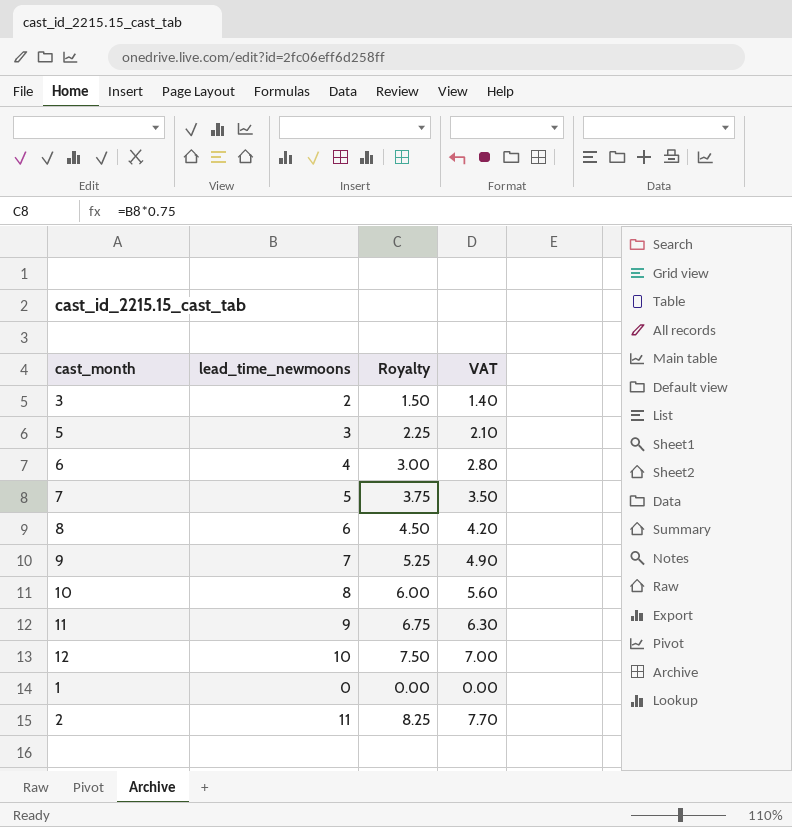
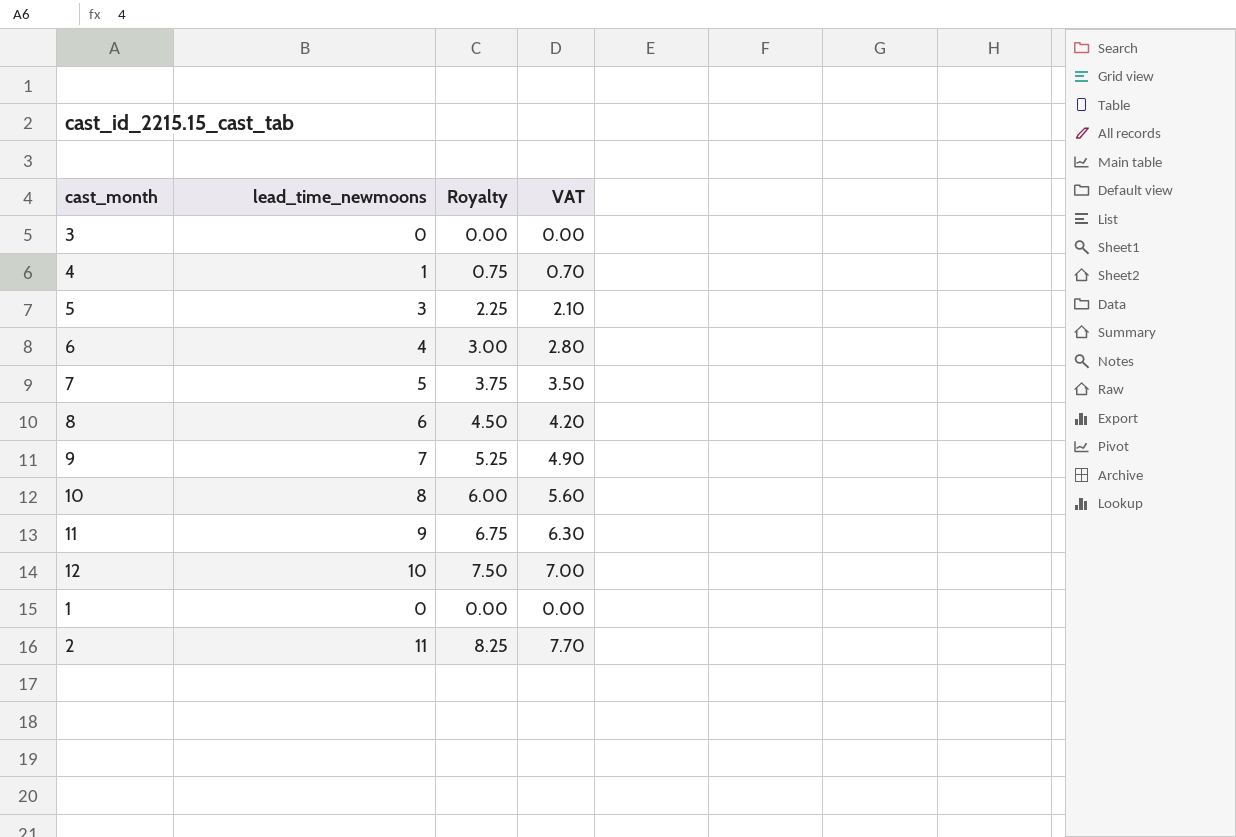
3 | lead_time_newmoons: 2 -> 0
3 | Royalty: 1.50 -> 0.00
3 | VAT: 1.40 -> 0.00
row 4: none -> 1 | 0.75 | 0.70

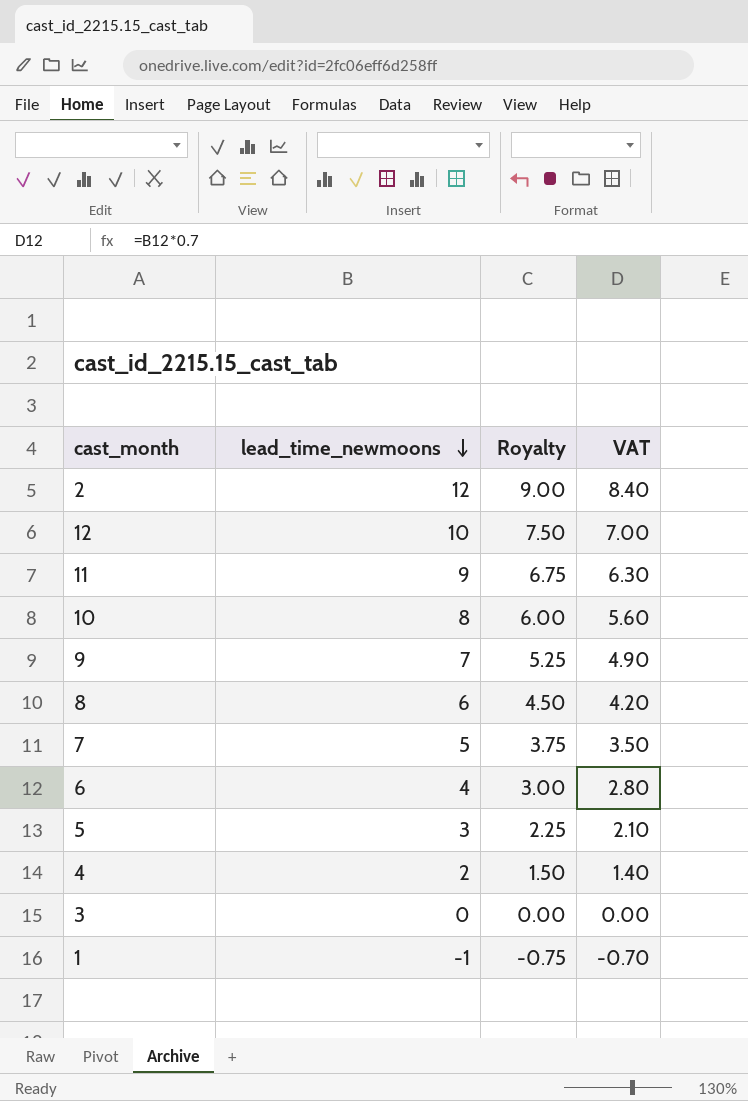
row order: none -> lead_time_newmoons descending
2 | lead_time_newmoons: 11 -> 12
2 | Royalty: 8.25 -> 9.00
2 | VAT: 7.70 -> 8.40
4 | lead_time_newmoons: 1 -> 2
4 | Royalty: 0.75 -> 1.50
4 | VAT: 0.70 -> 1.40
1 | lead_time_newmoons: 0 -> -1
1 | Royalty: 0.00 -> -0.75
1 | VAT: 0.00 -> -0.70

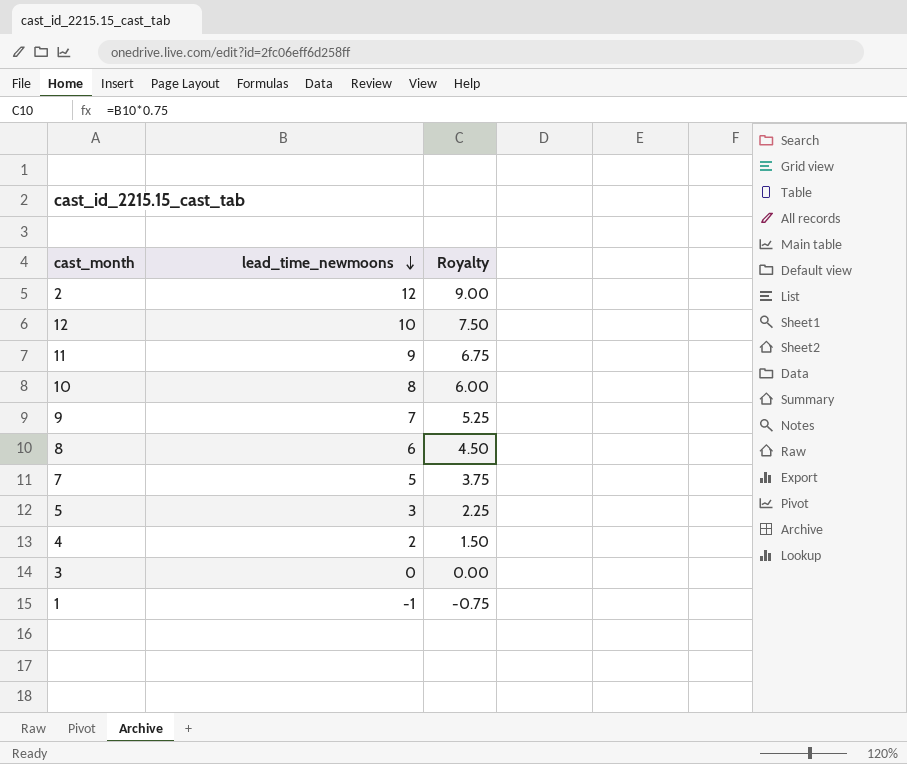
column VAT | formula: [lead_time_newmoons] * 0.7 -> none
row 6: 4 | 3.00 | 2.80 -> none

